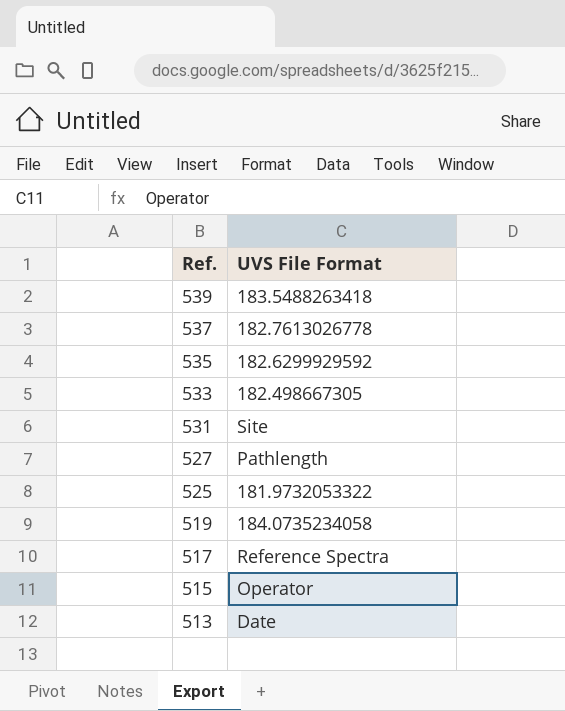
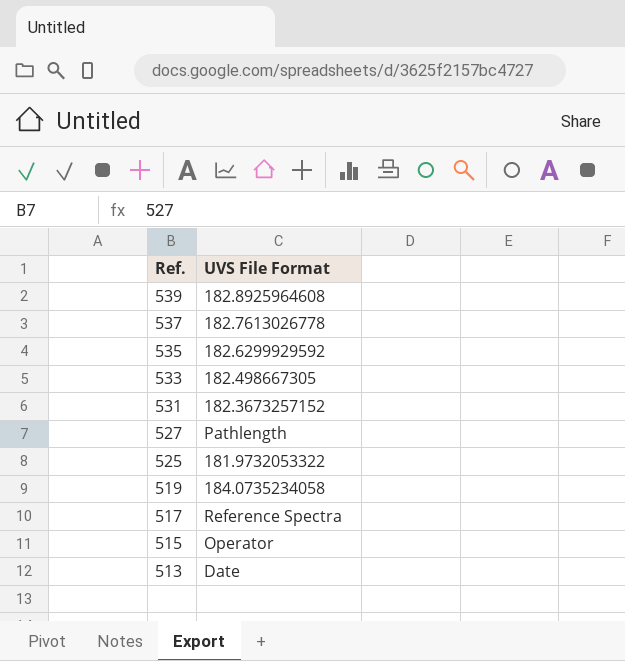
539 | UVS File Format: 183.5488263418 -> 182.8925964608
531 | UVS File Format: Site -> 182.3673257152

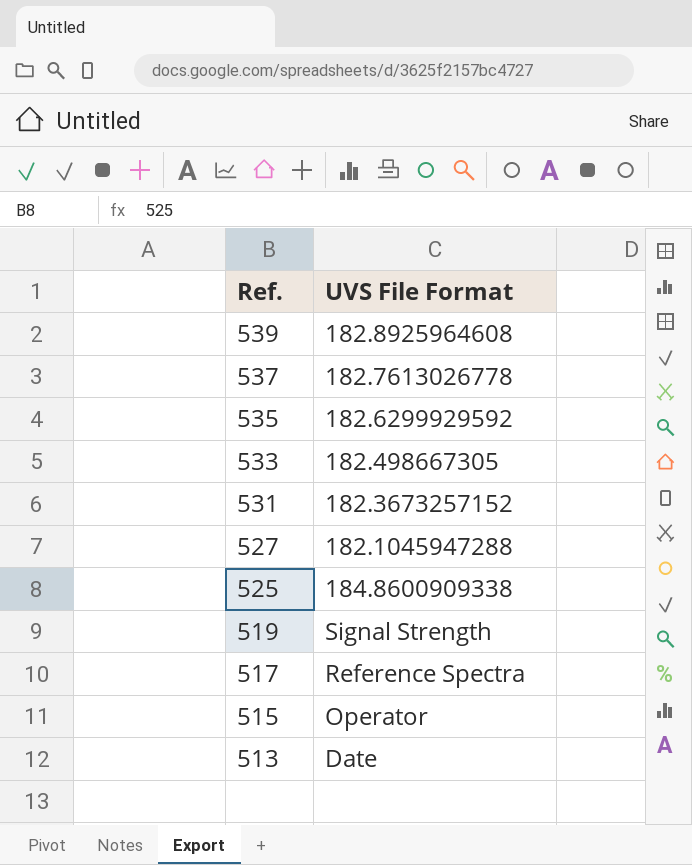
527 | UVS File Format: Pathlength -> 182.1045947288
525 | UVS File Format: 181.9732053322 -> 184.8600909338
519 | UVS File Format: 184.0735234058 -> Signal Strength

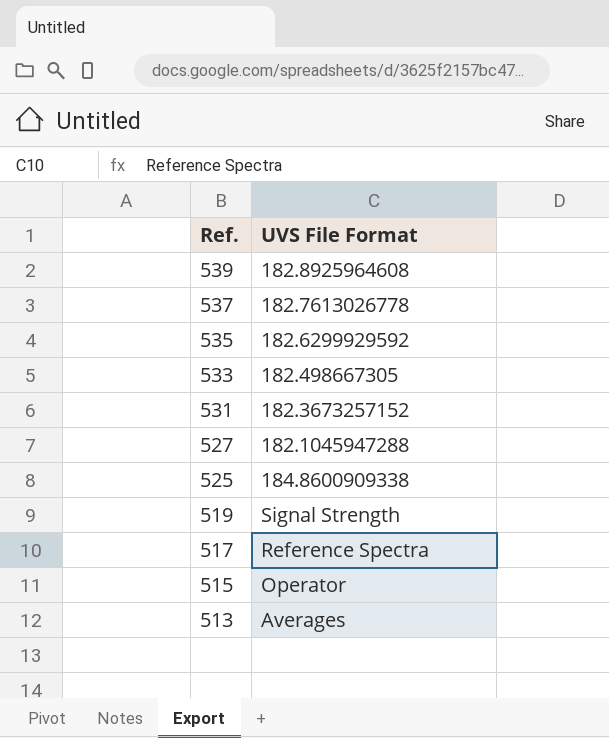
513 | UVS File Format: Date -> Averages

